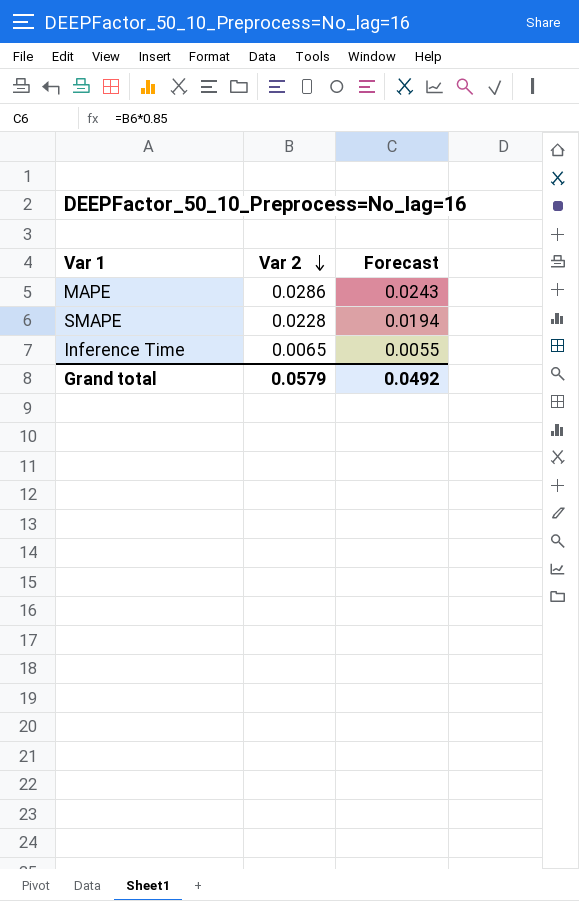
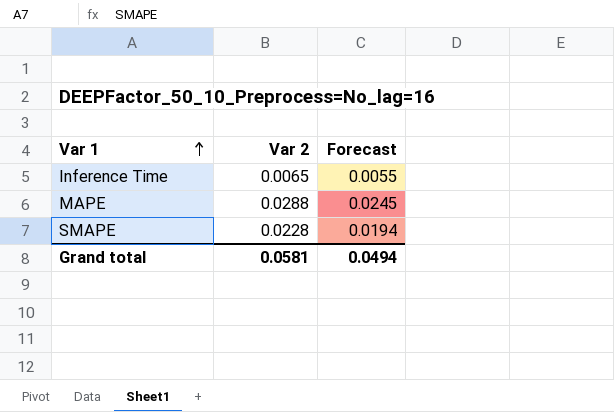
row order: Var 2 descending -> Var 1 ascending
MAPE | Var 2: 0.0286 -> 0.0288
MAPE | Forecast: 0.0243 -> 0.0245
Grand total | Var 2: 0.0579 -> 0.0581
Grand total | Forecast: 0.0492 -> 0.0494

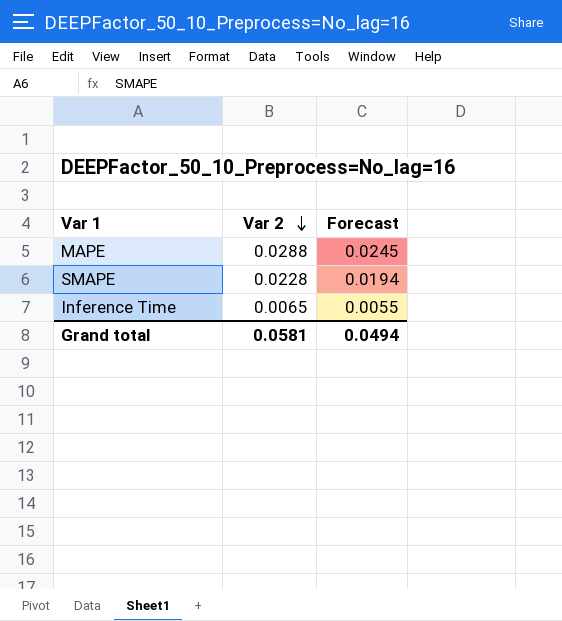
row order: Var 1 ascending -> Var 2 descending

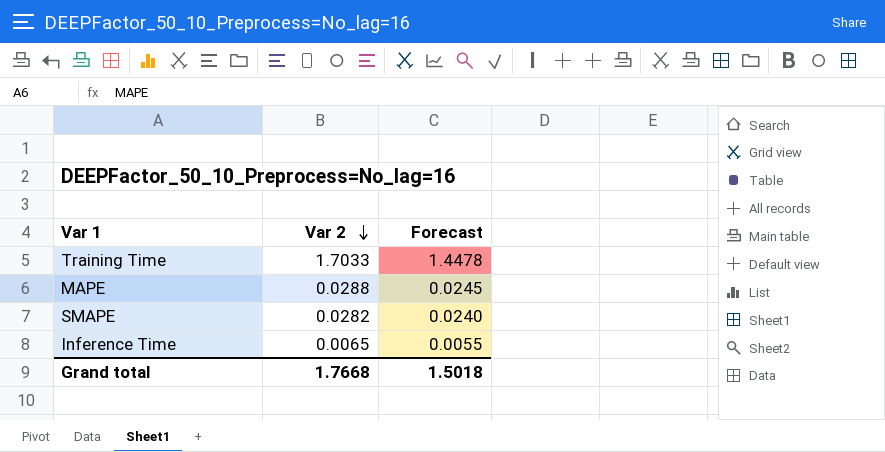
row Training Time: none -> 1.7033 | 1.4478
SMAPE | Var 2: 0.0228 -> 0.0282
SMAPE | Forecast: 0.0194 -> 0.0240
Grand total | Var 2: 0.0581 -> 1.7668
Grand total | Forecast: 0.0494 -> 1.5018

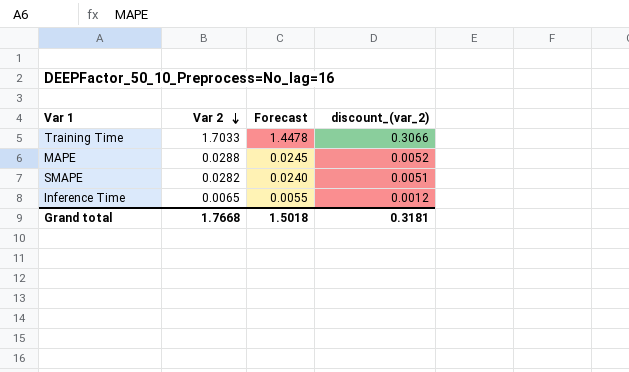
column discount_(var_2) | formula: none -> [Var 2] * 0.18

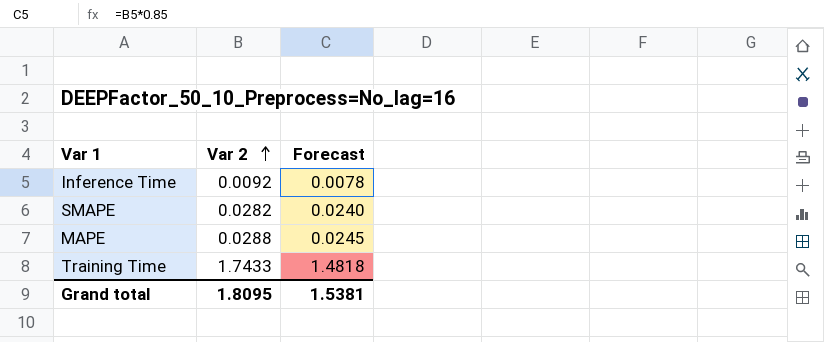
row order: Var 2 descending -> Var 2 ascending
column discount_(var_2) | formula: [Var 2] * 0.18 -> none
Inference Time | Var 2: 0.0065 -> 0.0092
Inference Time | Forecast: 0.0055 -> 0.0078
Training Time | Var 2: 1.7033 -> 1.7433
Training Time | Forecast: 1.4478 -> 1.4818
Grand total | Var 2: 1.7668 -> 1.8095
Grand total | Forecast: 1.5018 -> 1.5381

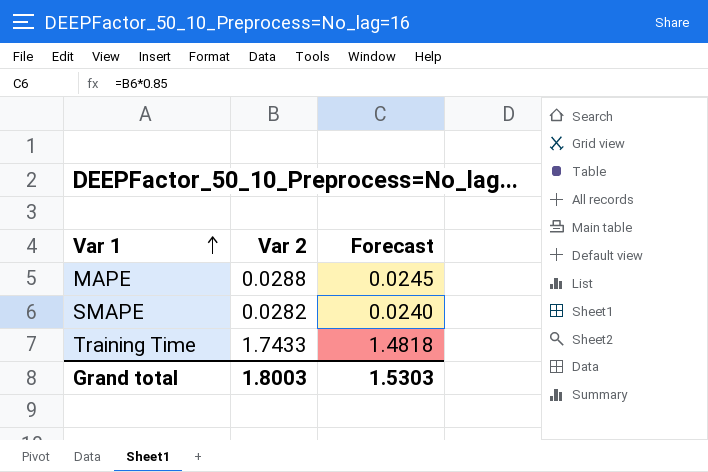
row order: Var 2 ascending -> Var 1 ascending
row Inference Time: 0.0092 | 0.0078 -> none
Grand total | Var 2: 1.8095 -> 1.8003
Grand total | Forecast: 1.5381 -> 1.5303

